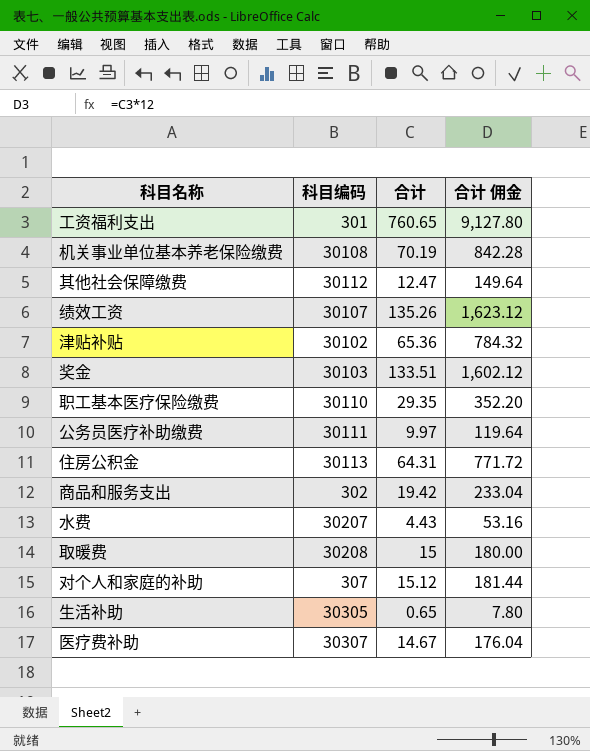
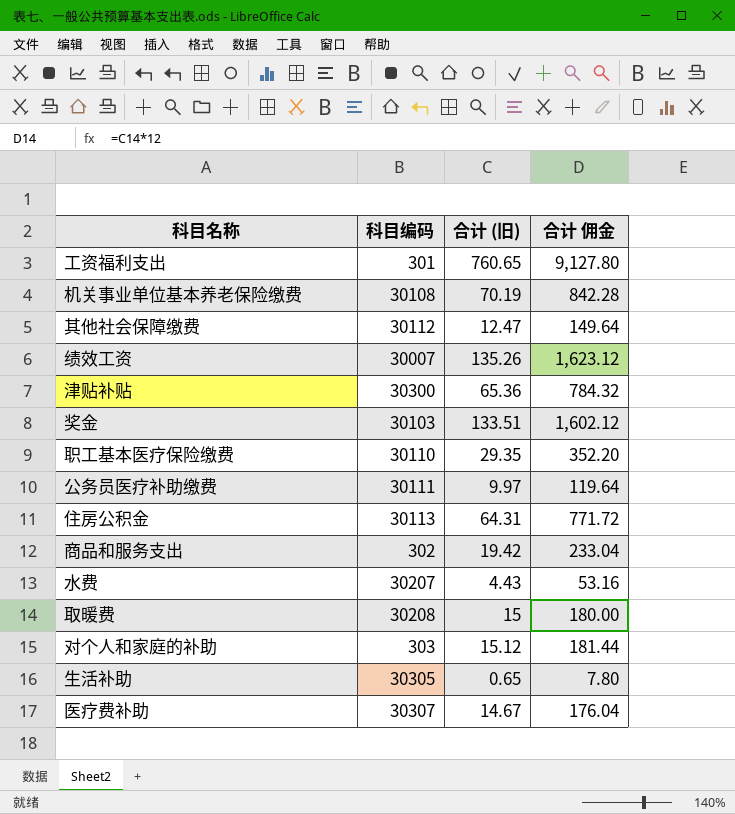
column name: 合计 -> 合计 (旧)
绩效工资 | 科目编码: 30107 -> 30007
津贴补贴 | 科目编码: 30102 -> 30300
对个人和家庭的补助 | 科目编码: 307 -> 303

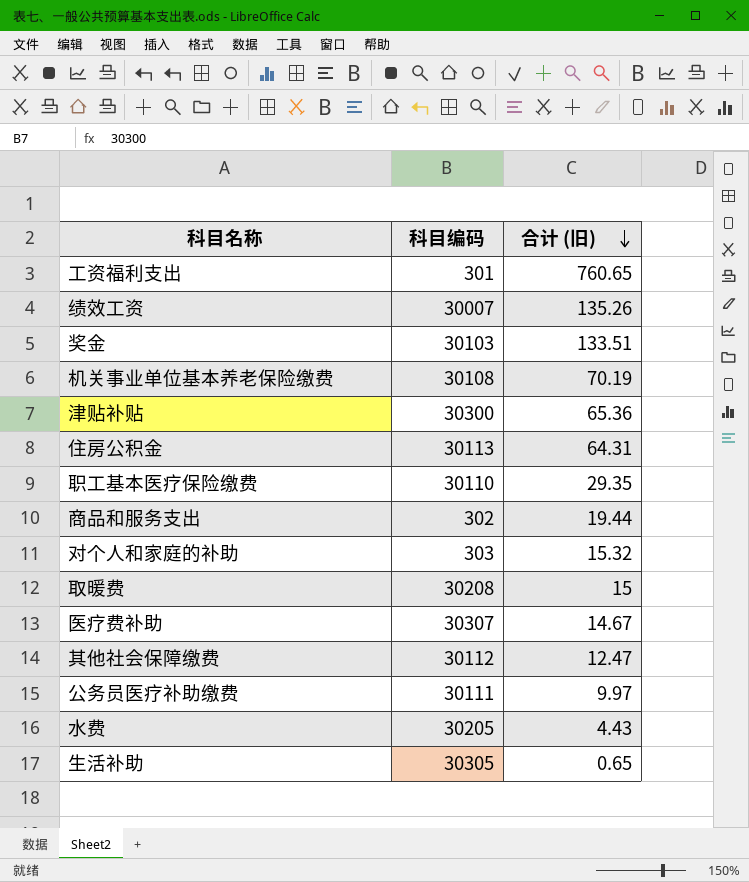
row order: none -> 合计 (旧) descending
column 合计 佣金 | formula: [合计 (旧)] * 12 -> none
商品和服务支出 | 合计 (旧): 19.42 -> 19.44
对个人和家庭的补助 | 合计 (旧): 15.12 -> 15.32
水费 | 科目编码: 30207 -> 30205

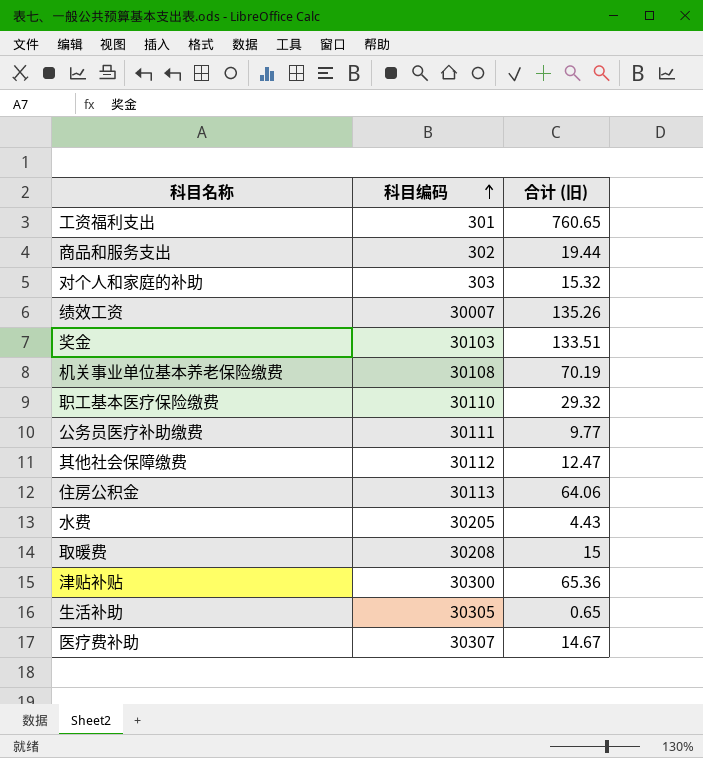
row order: 合计 (旧) descending -> 科目编码 ascending
职工基本医疗保险缴费 | 合计 (旧): 29.35 -> 29.32
公务员医疗补助缴费 | 合计 (旧): 9.97 -> 9.77
住房公积金 | 合计 (旧): 64.31 -> 64.06

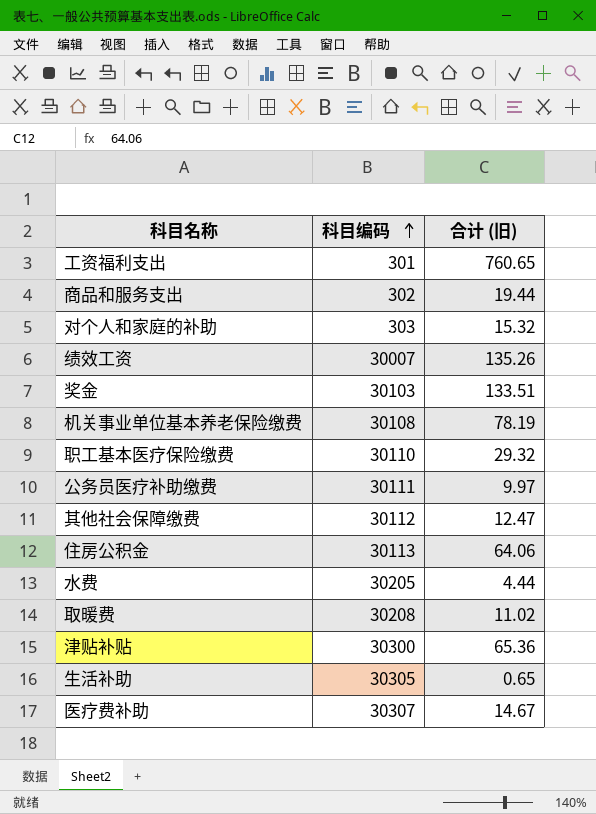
机关事业单位基本养老保险缴费 | 合计 (旧): 70.19 -> 78.19
公务员医疗补助缴费 | 合计 (旧): 9.77 -> 9.97
水费 | 合计 (旧): 4.43 -> 4.44
取暖费 | 合计 (旧): 15 -> 11.02

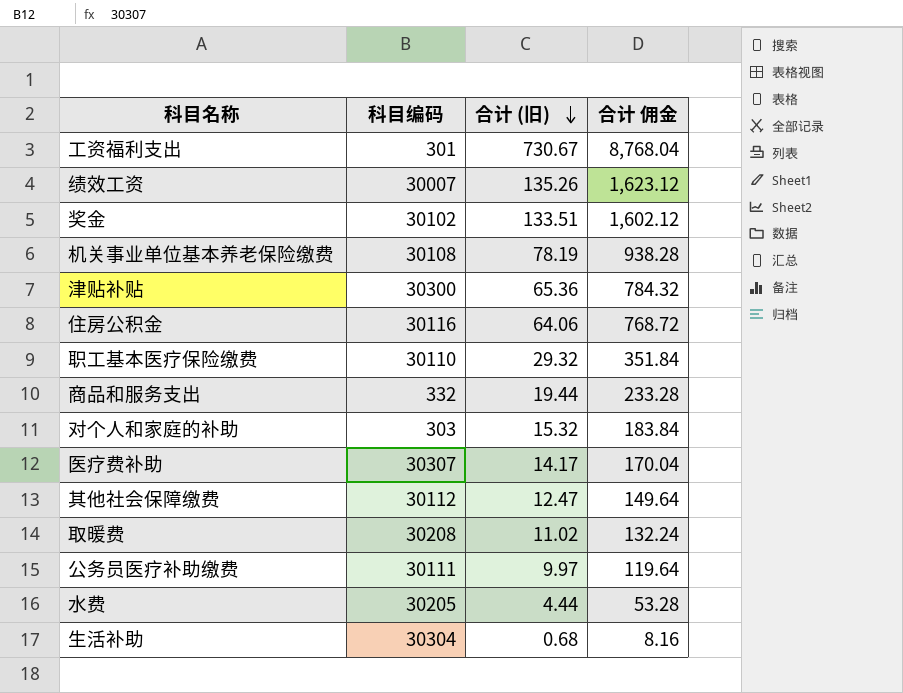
row order: 科目编码 ascending -> 合计 (旧) descending
column 合计 佣金 | formula: none -> [合计 (旧)] * 12
工资福利支出 | 合计 (旧): 760.65 -> 730.67
奖金 | 科目编码: 30103 -> 30102
住房公积金 | 科目编码: 30113 -> 30116
商品和服务支出 | 科目编码: 302 -> 332
医疗费补助 | 合计 (旧): 14.67 -> 14.17
生活补助 | 科目编码: 30305 -> 30304
生活补助 | 合计 (旧): 0.65 -> 0.68

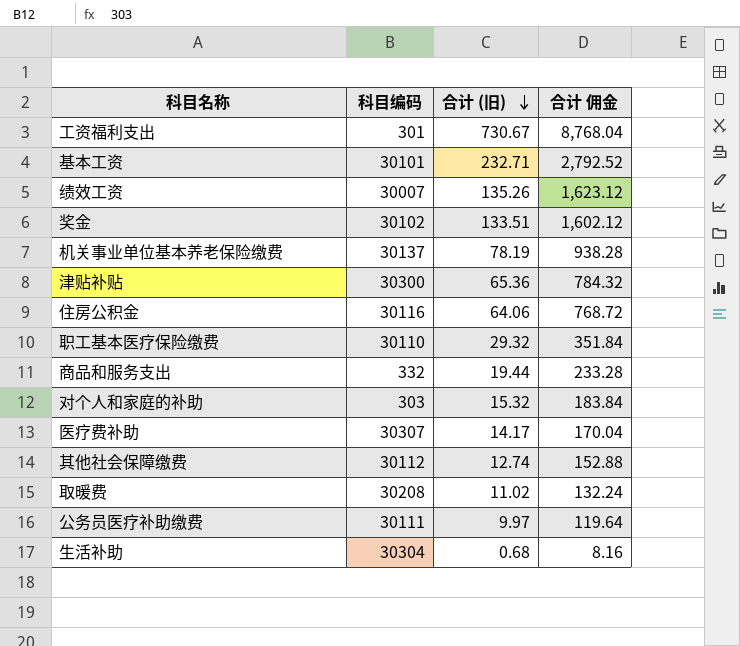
row 水费: 30205 | 4.44 | 53.28 -> none
row 基本工资: none -> 30101 | 232.71 | 2,792.52
机关事业单位基本养老保险缴费 | 科目编码: 30108 -> 30137
其他社会保障缴费 | 合计 (旧): 12.47 -> 12.74
其他社会保障缴费 | 合计 佣金: 149.64 -> 152.88

